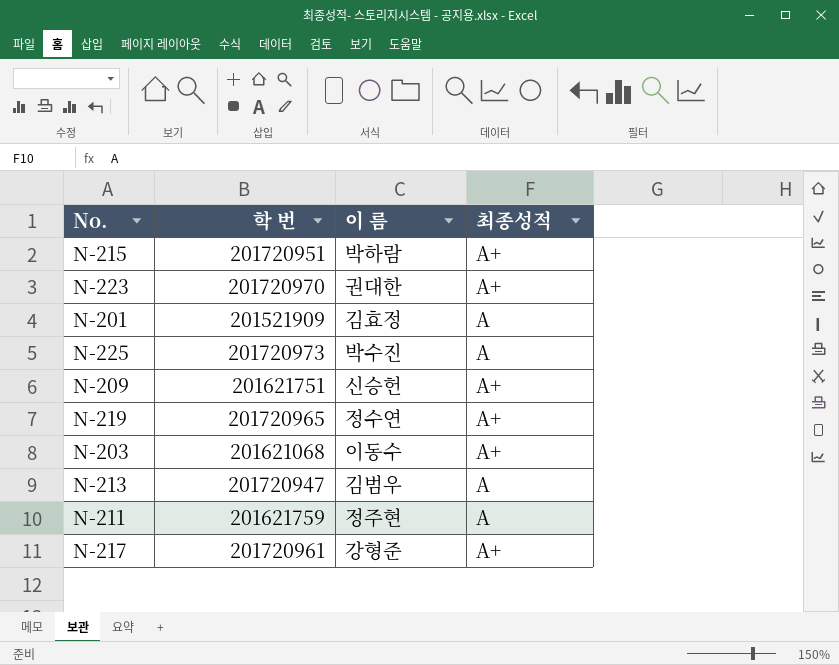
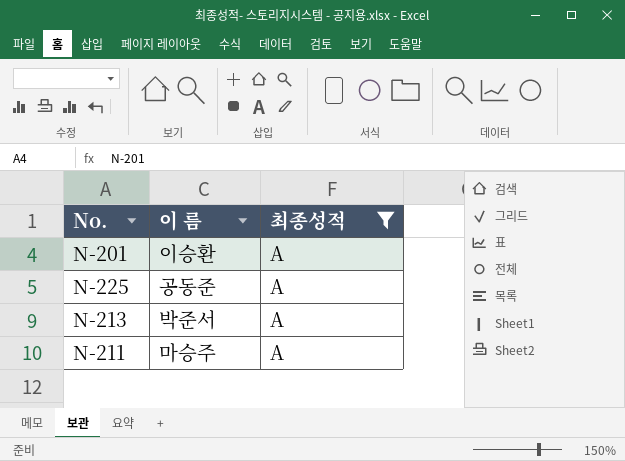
filter: none -> 최종성적 = A
column 학 번 | position: 2 -> none
N-201 | 이 름: 김효정 -> 이승환
N-225 | 이 름: 박수진 -> 공동준
N-213 | 이 름: 김범우 -> 박준서
N-211 | 이 름: 정주현 -> 마승주

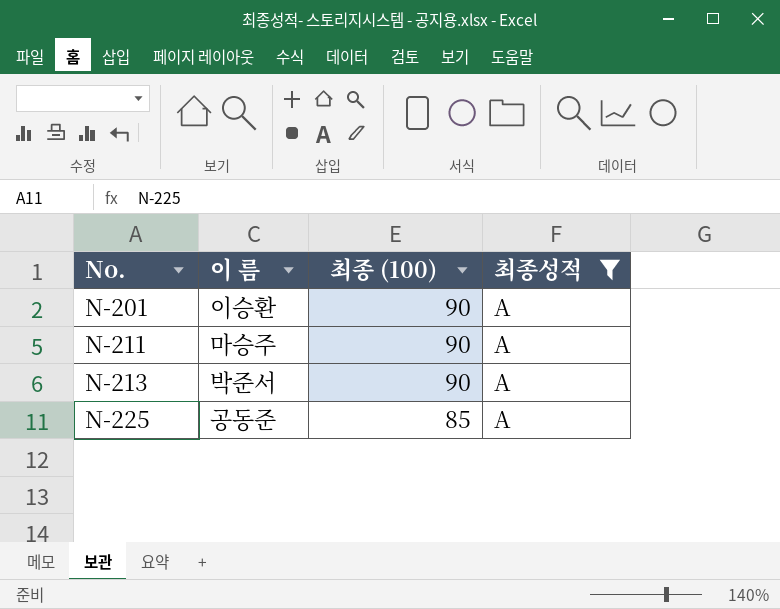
row order: none -> No. ascending
column 최종 (100) | position: none -> 3

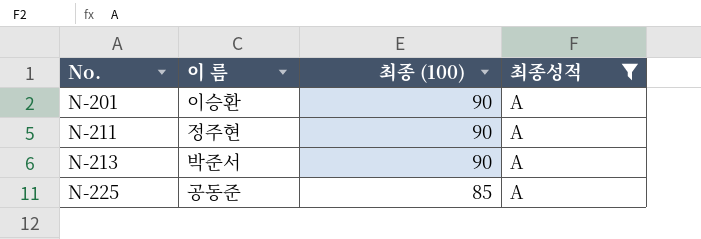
N-211 | 이 름: 마승주 -> 정주현

